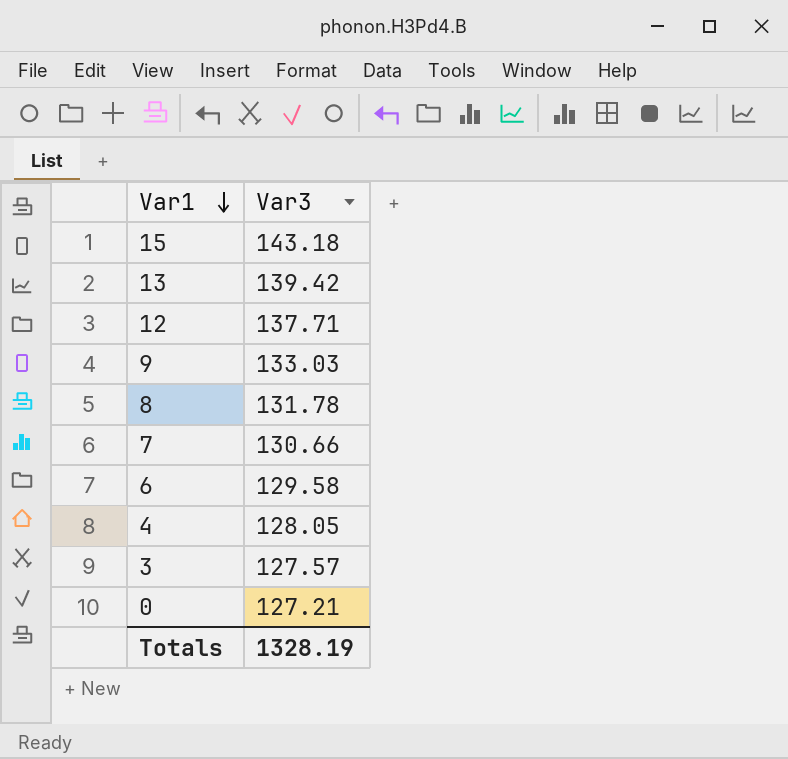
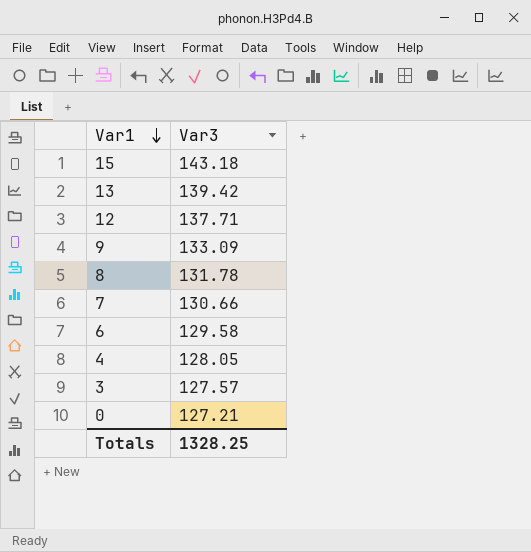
9 | Var3: 133.03 -> 133.09
Totals | Var3: 1328.19 -> 1328.25

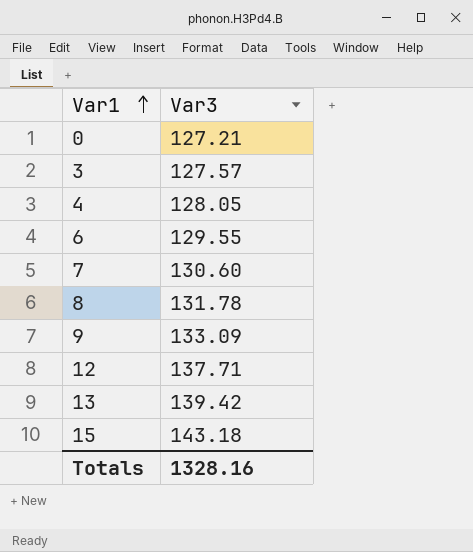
row order: Var1 descending -> Var1 ascending
6 | Var3: 129.58 -> 129.55
7 | Var3: 130.66 -> 130.60
Totals | Var3: 1328.25 -> 1328.16

